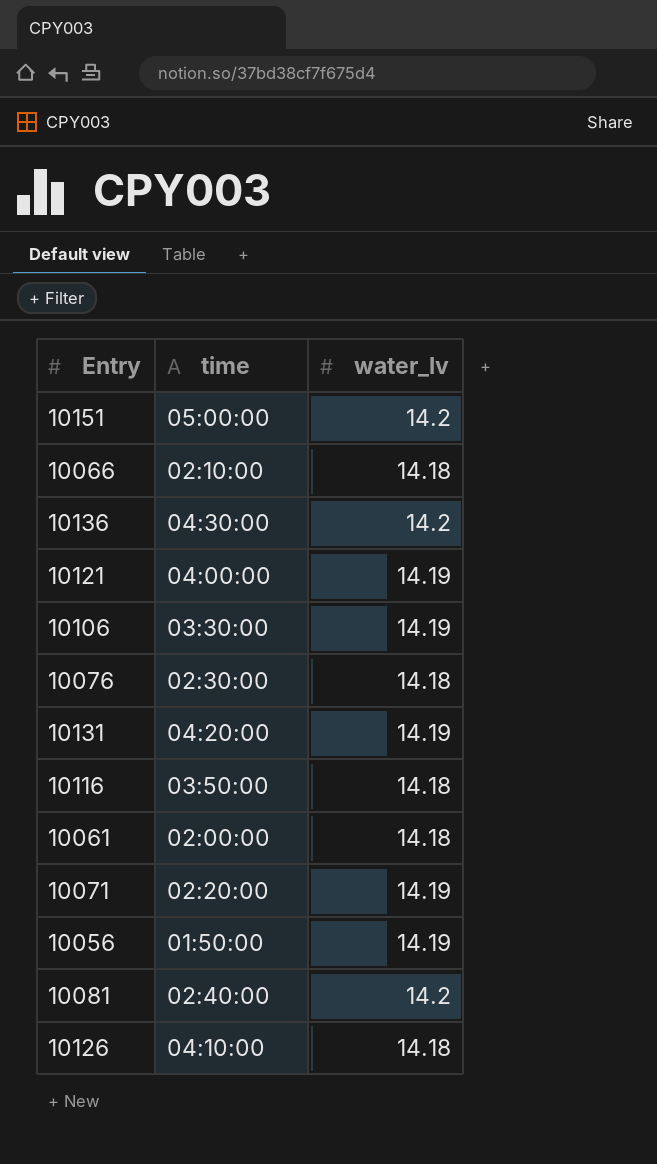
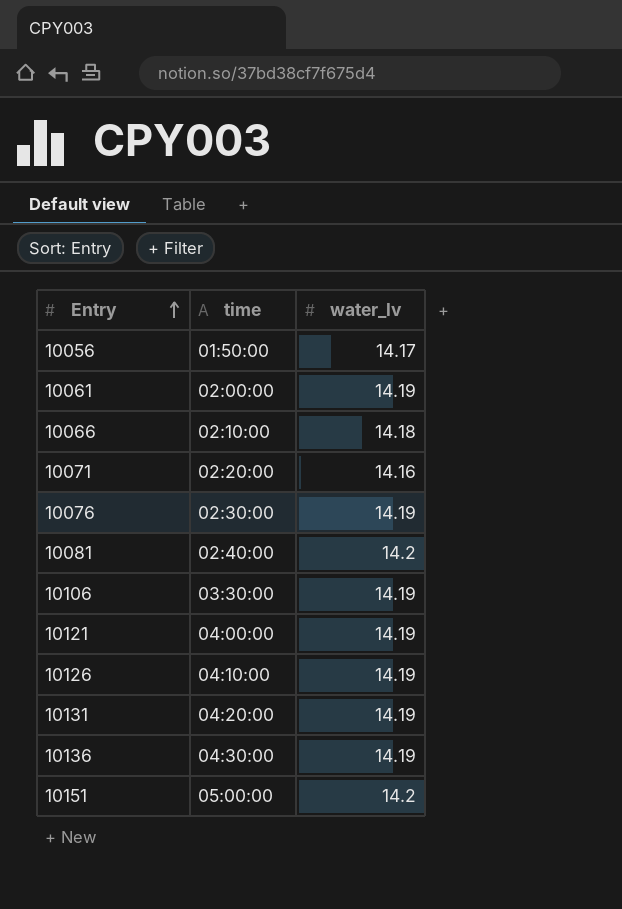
row order: none -> Entry ascending
row 10116: 03:50:00 | 14.18 -> none
10056 | water_lv: 14.19 -> 14.17
10061 | water_lv: 14.18 -> 14.19
10071 | water_lv: 14.19 -> 14.16
10076 | water_lv: 14.18 -> 14.19
10126 | water_lv: 14.18 -> 14.19
10136 | water_lv: 14.2 -> 14.19

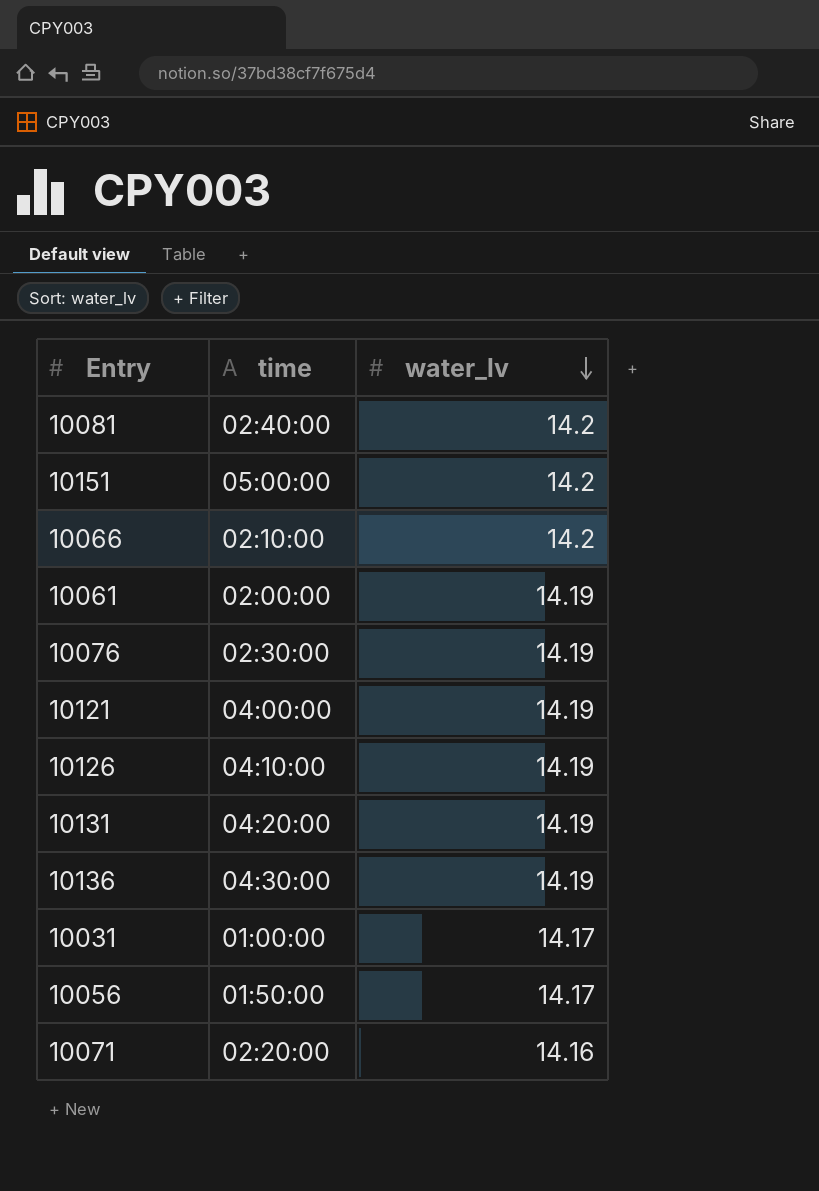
row order: Entry ascending -> water_lv descending
row 10106: 03:30:00 | 14.19 -> none
10066 | water_lv: 14.18 -> 14.2
row 10031: none -> 01:00:00 | 14.17

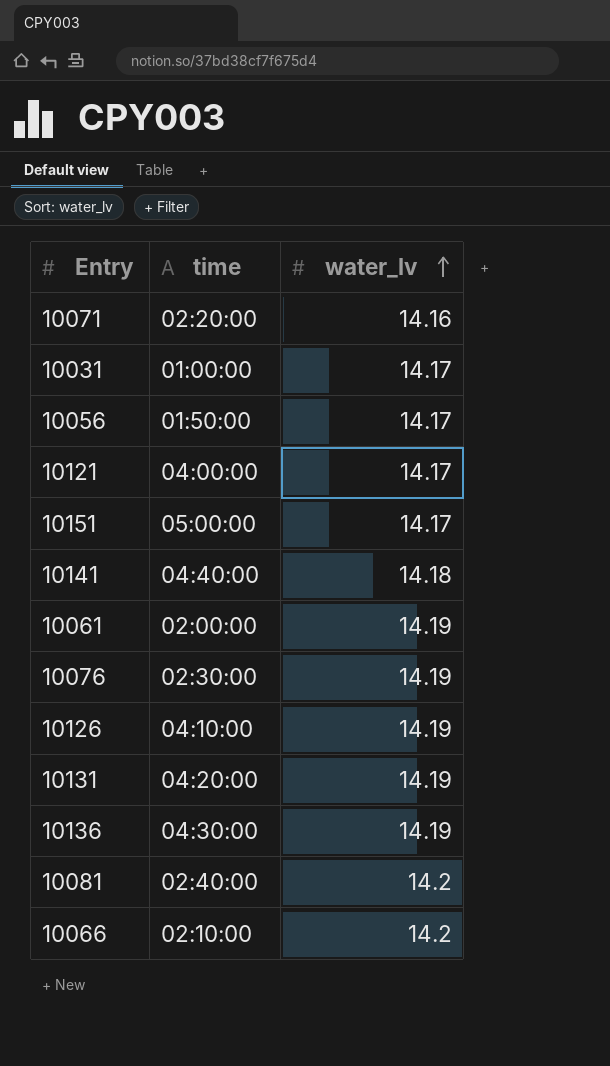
row order: water_lv descending -> water_lv ascending
10121 | water_lv: 14.19 -> 14.17
10151 | water_lv: 14.2 -> 14.17
row 10141: none -> 04:40:00 | 14.18

